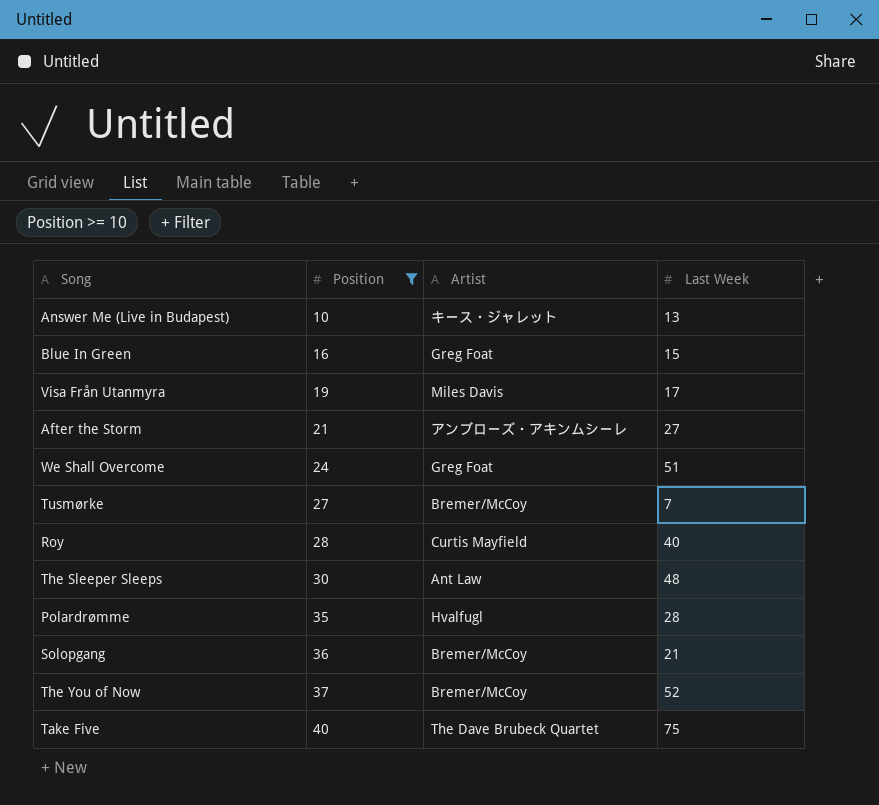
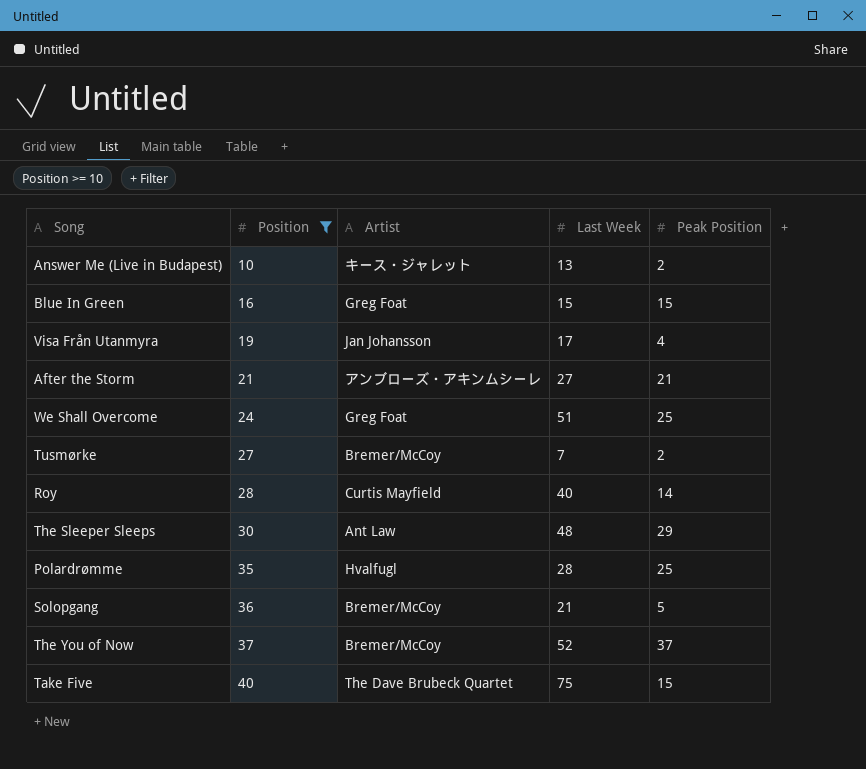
column Peak Position | position: none -> 5
Visa Från Utanmyra | Artist: Miles Davis -> Jan Johansson

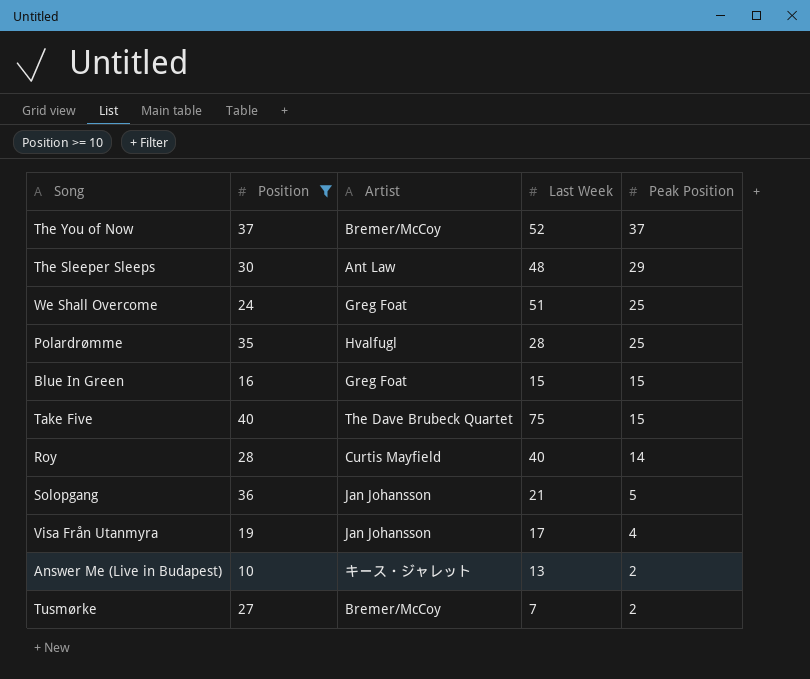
row order: Position ascending -> Peak Position descending
row After the Storm: 21 | アンブローズ・アキンムシーレ | 27 | 21 -> none
Solopgang | Artist: Bremer/McCoy -> Jan Johansson

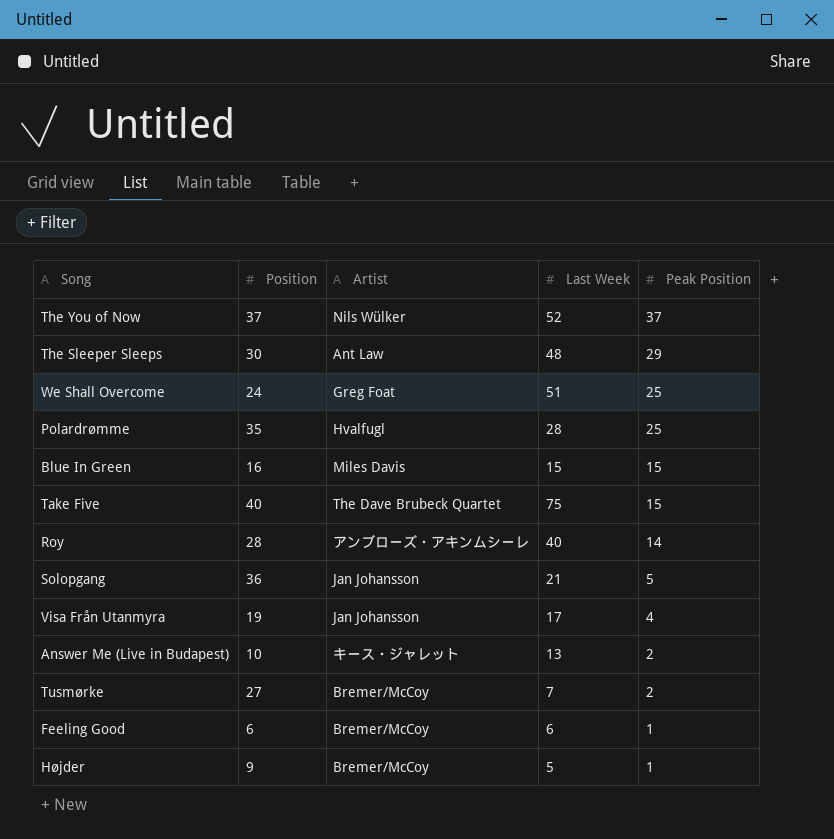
filter: Position >= 10 -> none
The You of Now | Artist: Bremer/McCoy -> Nils Wülker
Blue In Green | Artist: Greg Foat -> Miles Davis
Roy | Artist: Curtis Mayfield -> アンブローズ・アキンムシーレ

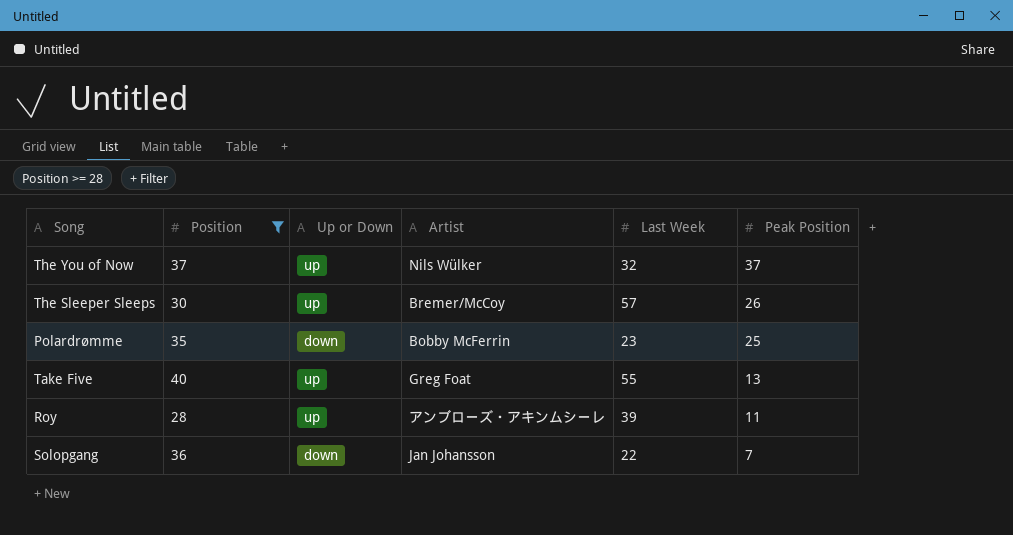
filter: none -> Position >= 28
column Up or Down | position: none -> 3
The You of Now | Last Week: 52 -> 32
The Sleeper Sleeps | Artist: Ant Law -> Bremer/McCoy
The Sleeper Sleeps | Last Week: 48 -> 57
The Sleeper Sleeps | Peak Position: 29 -> 26
Polardrømme | Artist: Hvalfugl -> Bobby McFerrin
Polardrømme | Last Week: 28 -> 23
Take Five | Artist: The Dave Brubeck Quartet -> Greg Foat
Take Five | Last Week: 75 -> 55
Take Five | Peak Position: 15 -> 13
Roy | Last Week: 40 -> 39
Roy | Peak Position: 14 -> 11
Solopgang | Last Week: 21 -> 22
Solopgang | Peak Position: 5 -> 7

